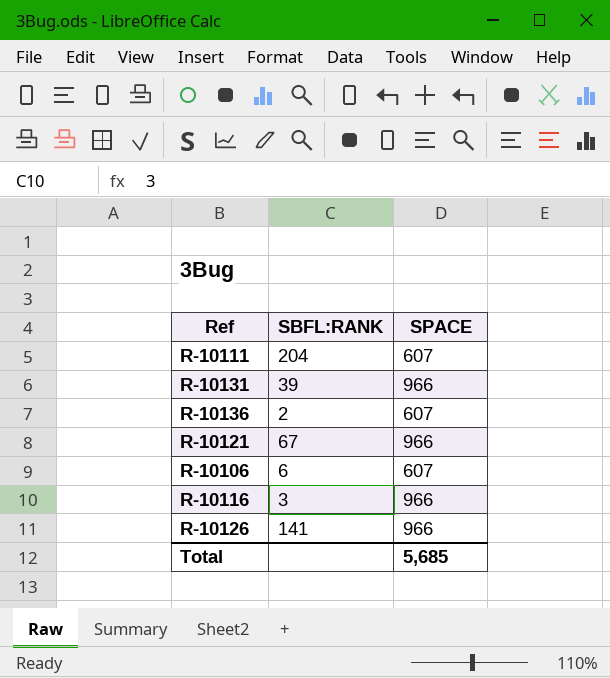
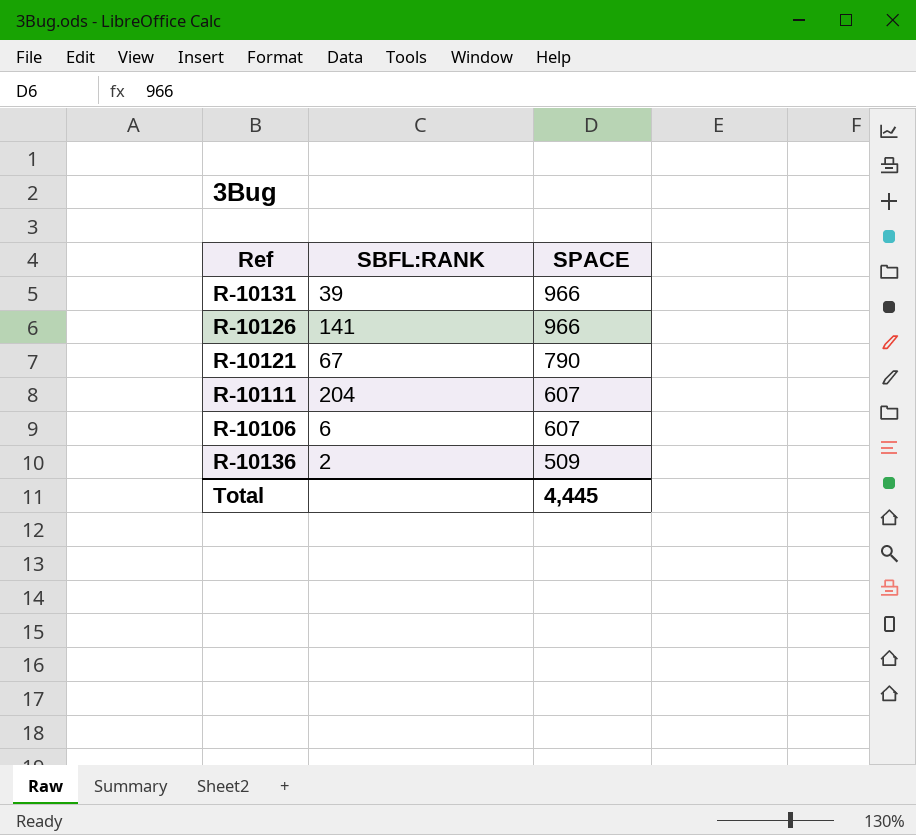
row order: none -> SPACE descending
row R-10116: 3 | 966 -> none
R-10121 | SPACE: 966 -> 790
R-10136 | SPACE: 607 -> 509
Total | SPACE: 5,685 -> 4,445

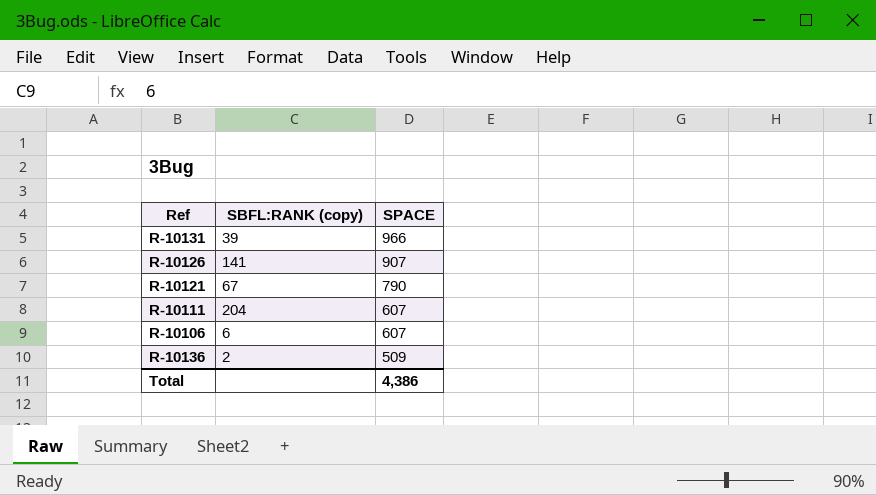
column name: SBFL:RANK -> SBFL:RANK (copy)
R-10126 | SPACE: 966 -> 907
Total | SPACE: 4,445 -> 4,386

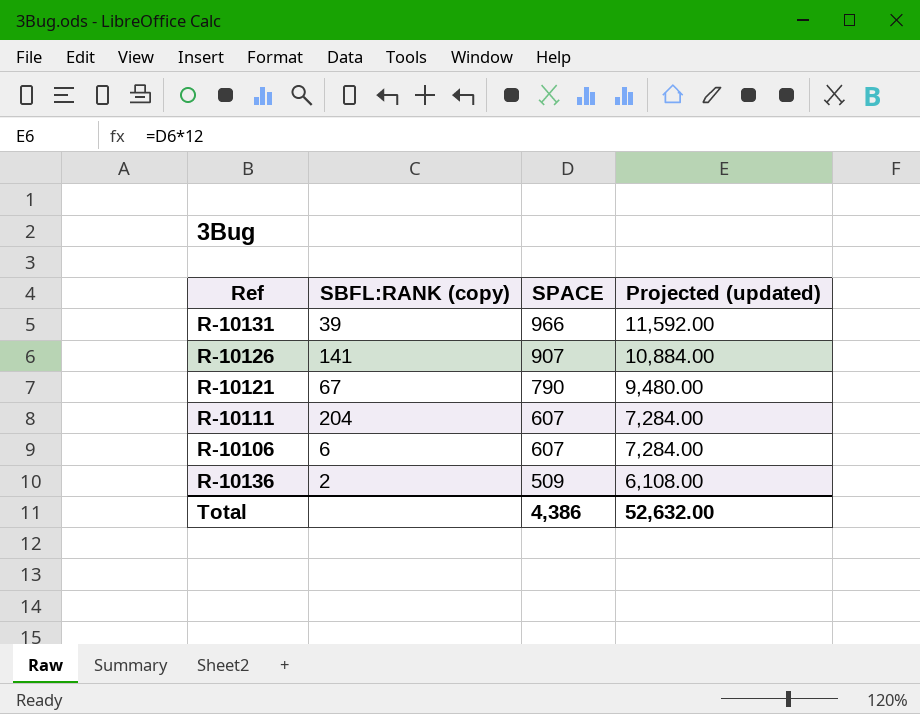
column Projected (updated) | formula: none -> [SPACE] * 12

